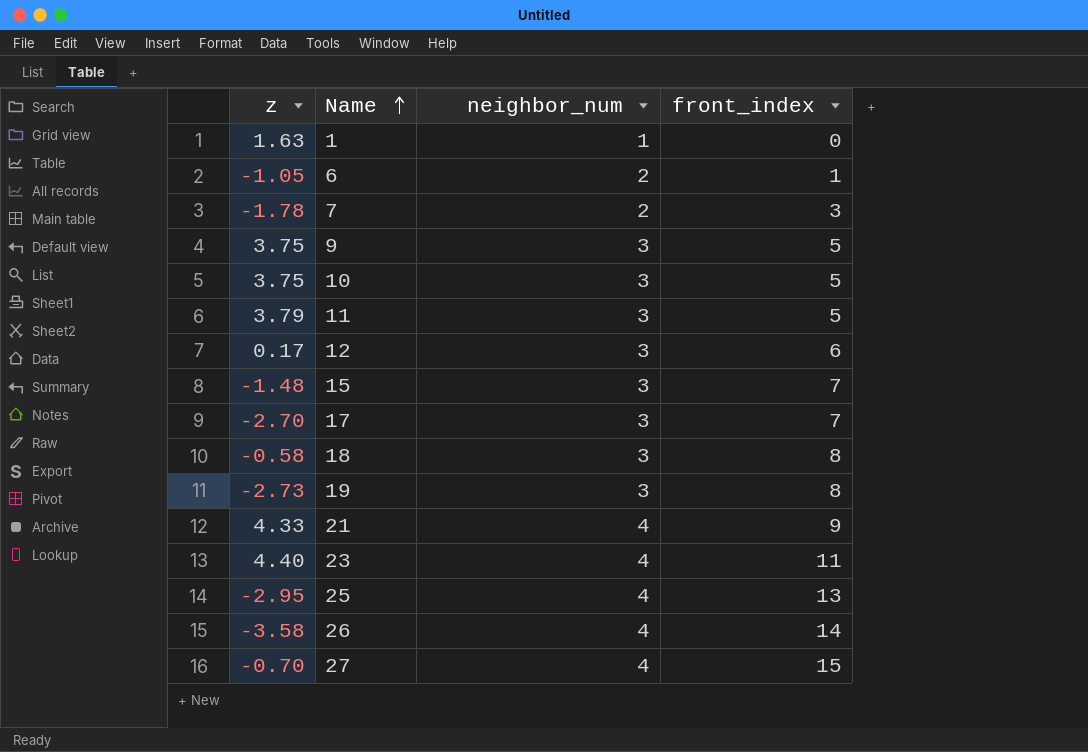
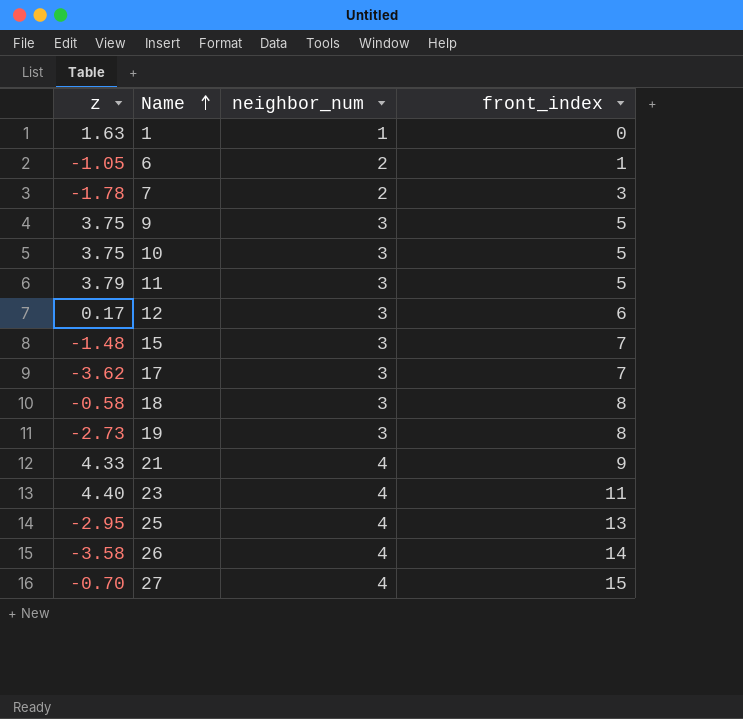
17 | z: -2.70 -> -3.62

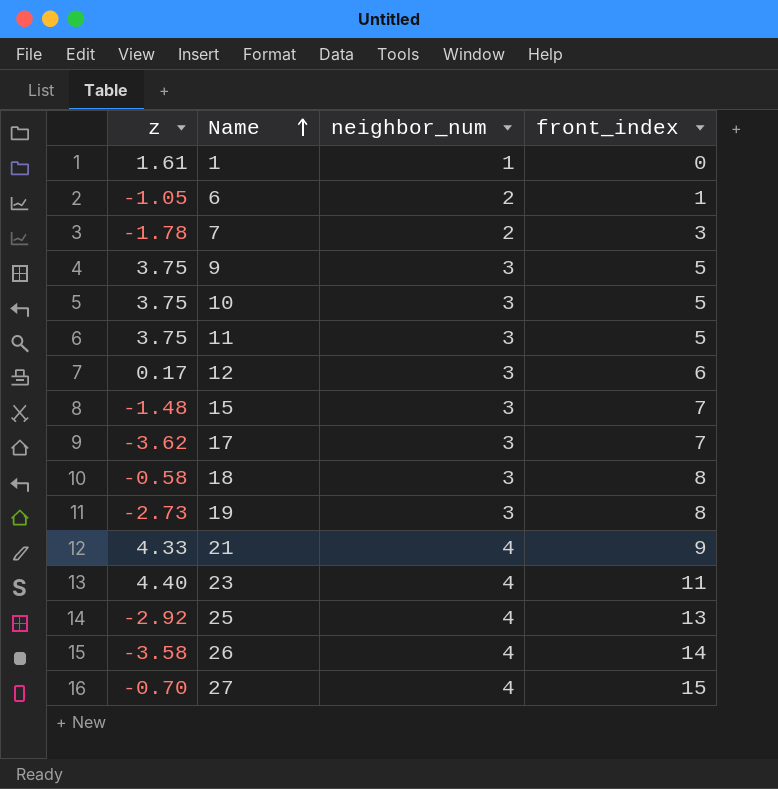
1 | z: 1.63 -> 1.61
11 | z: 3.79 -> 3.75
25 | z: -2.95 -> -2.92

